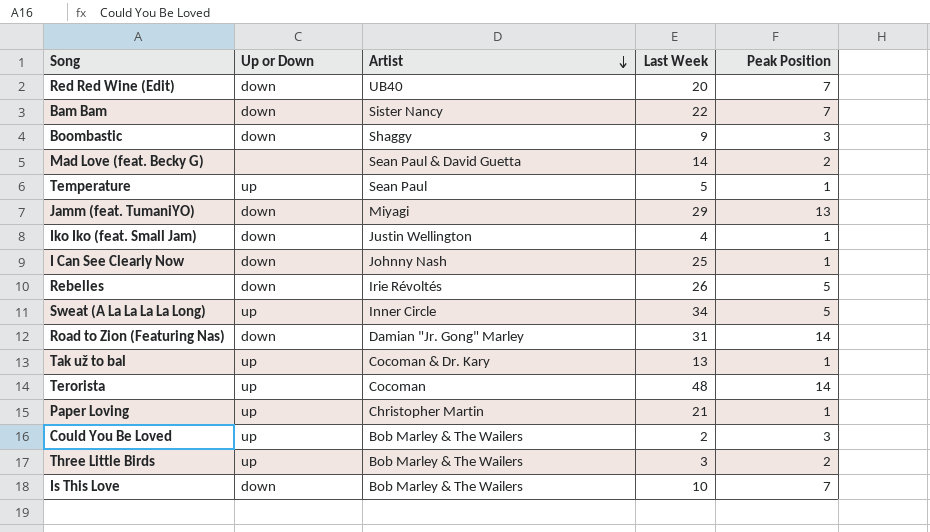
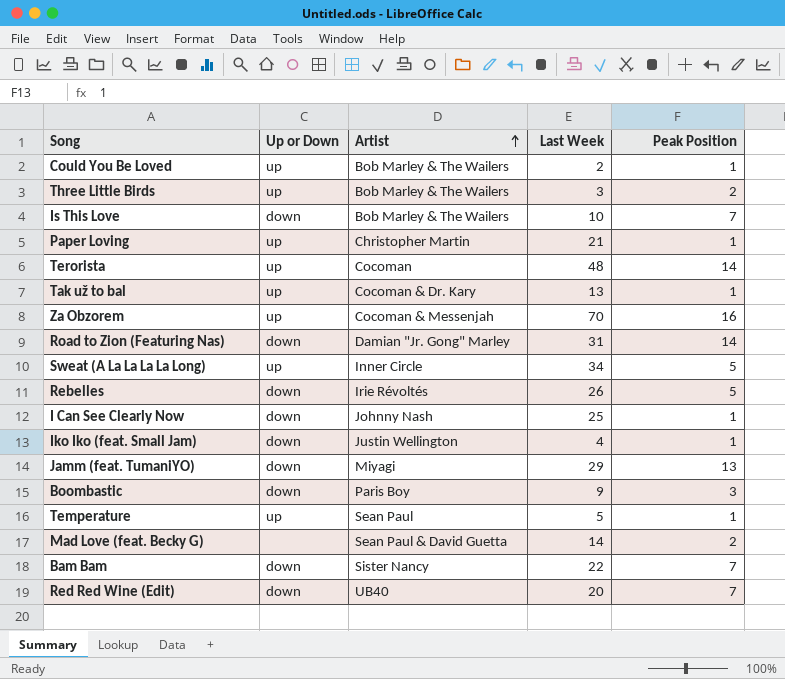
row order: Artist descending -> Artist ascending
Could You Be Loved | Peak Position: 3 -> 1
row Za Obzorem: none -> up | Cocoman & Messenjah | 70 | 16
Boombastic | Artist: Shaggy -> Paris Boy

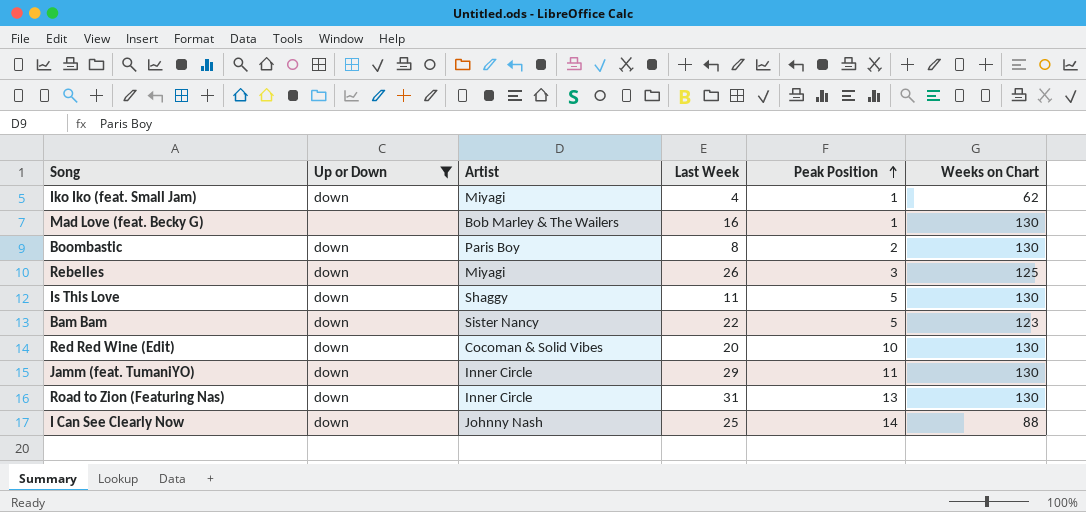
filter: none -> Up or Down != up
row order: Artist ascending -> Peak Position ascending
column Weeks on Chart | position: none -> 6
Iko Iko (feat. Small Jam) | Artist: Justin Wellington -> Miyagi
Mad Love (feat. Becky G) | Artist: Sean Paul & David Guetta -> Bob Marley & The Wailers
Mad Love (feat. Becky G) | Last Week: 14 -> 16
Mad Love (feat. Becky G) | Peak Position: 2 -> 1
Boombastic | Last Week: 9 -> 8
Boombastic | Peak Position: 3 -> 2
Rebelles | Artist: Irie Révoltés -> Miyagi
Rebelles | Peak Position: 5 -> 3
Is This Love | Artist: Bob Marley & The Wailers -> Shaggy
Is This Love | Last Week: 10 -> 11
Is This Love | Peak Position: 7 -> 5
Bam Bam | Peak Position: 7 -> 5
Red Red Wine (Edit) | Artist: UB40 -> Cocoman & Solid Vibes
Red Red Wine (Edit) | Peak Position: 7 -> 10
Jamm (feat. TumaniYO) | Artist: Miyagi -> Inner Circle
Jamm (feat. TumaniYO) | Peak Position: 13 -> 11
Road to Zion (Featuring Nas) | Artist: Damian "Jr. Gong" Marley -> Inner Circle
Road to Zion (Featuring Nas) | Peak Position: 14 -> 13
I Can See Clearly Now | Peak Position: 1 -> 14

